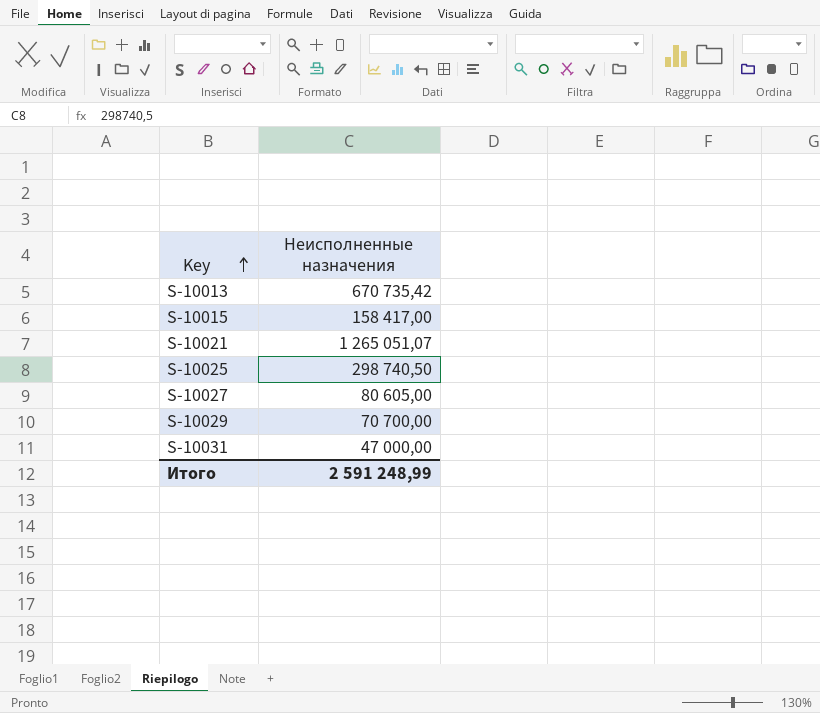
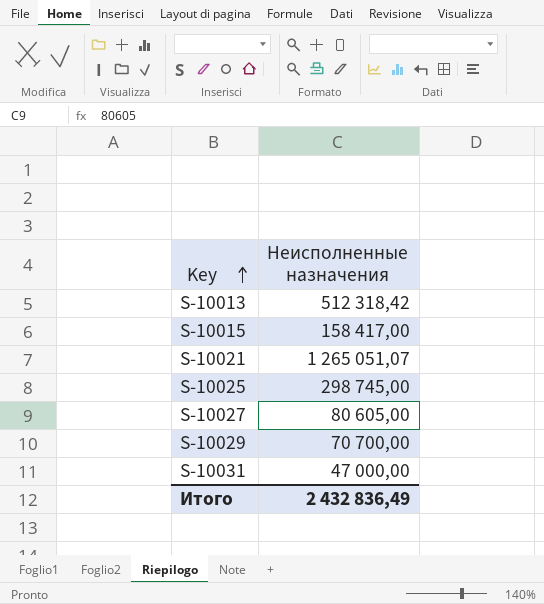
S-10013 | Неисполненные назначения: 670 735,42 -> 512 318,42
S-10025 | Неисполненные назначения: 298 740,50 -> 298 745,00
Итого | Неисполненные назначения: 2 591 248,99 -> 2 432 836,49

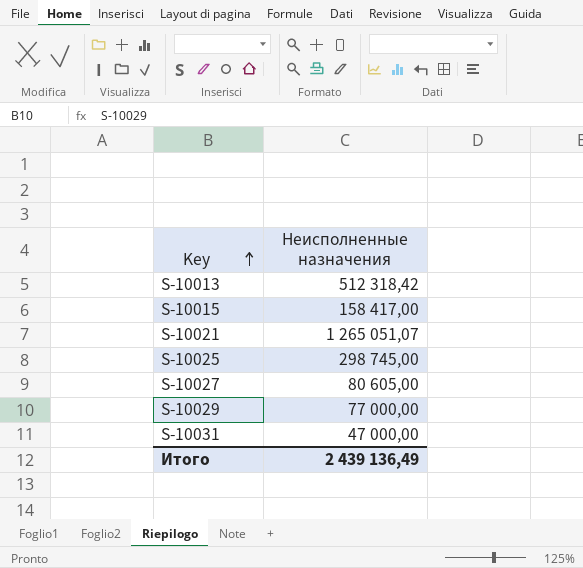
S-10029 | Неисполненные назначения: 70 700,00 -> 77 000,00
Итого | Неисполненные назначения: 2 432 836,49 -> 2 439 136,49

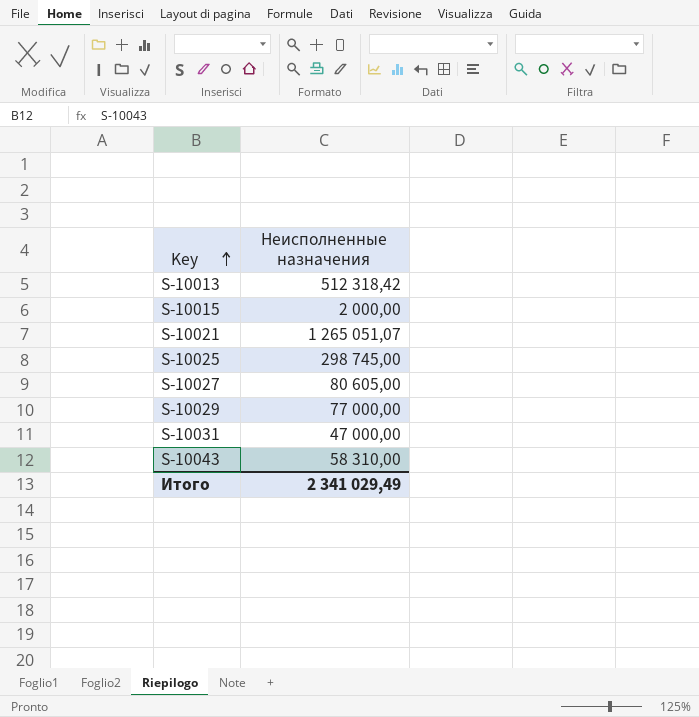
S-10015 | Неисполненные назначения: 158 417,00 -> 2 000,00
row S-10043: none -> 58 310,00
Итого | Неисполненные назначения: 2 439 136,49 -> 2 341 029,49

